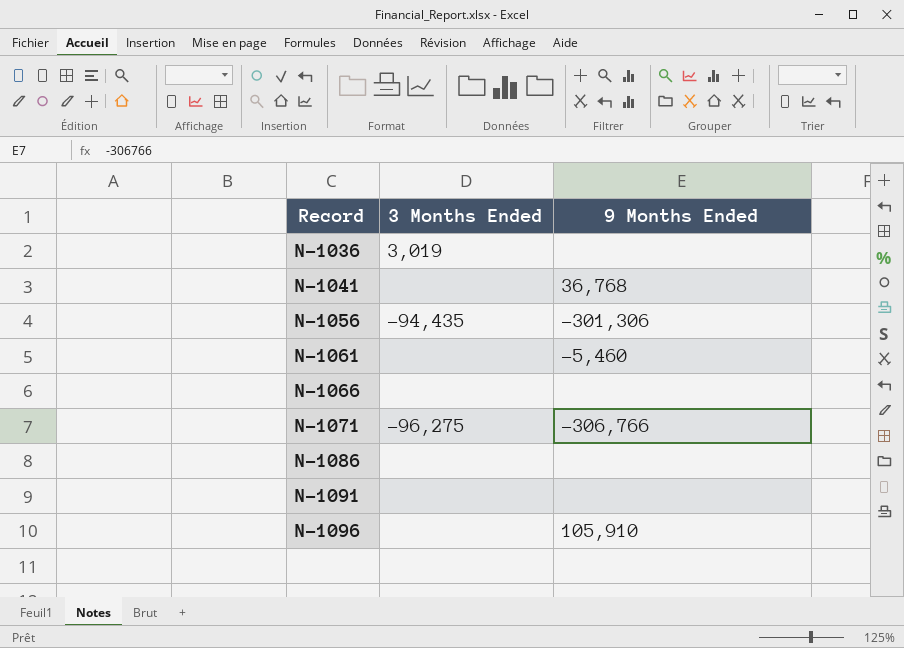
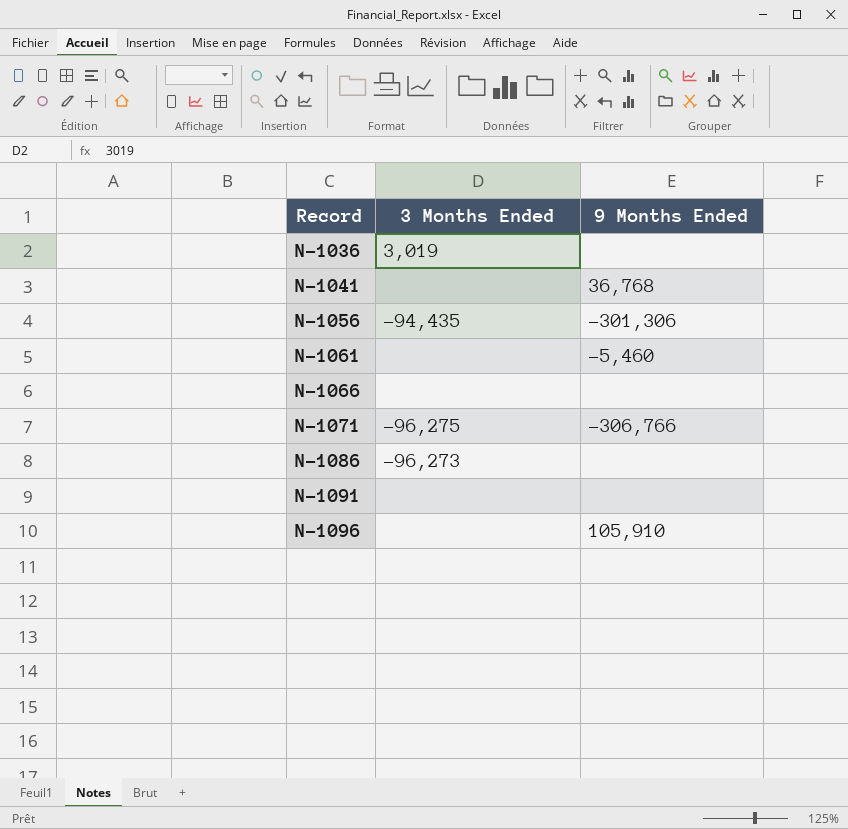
N-1086 | 3 Months Ended: none -> -96,273

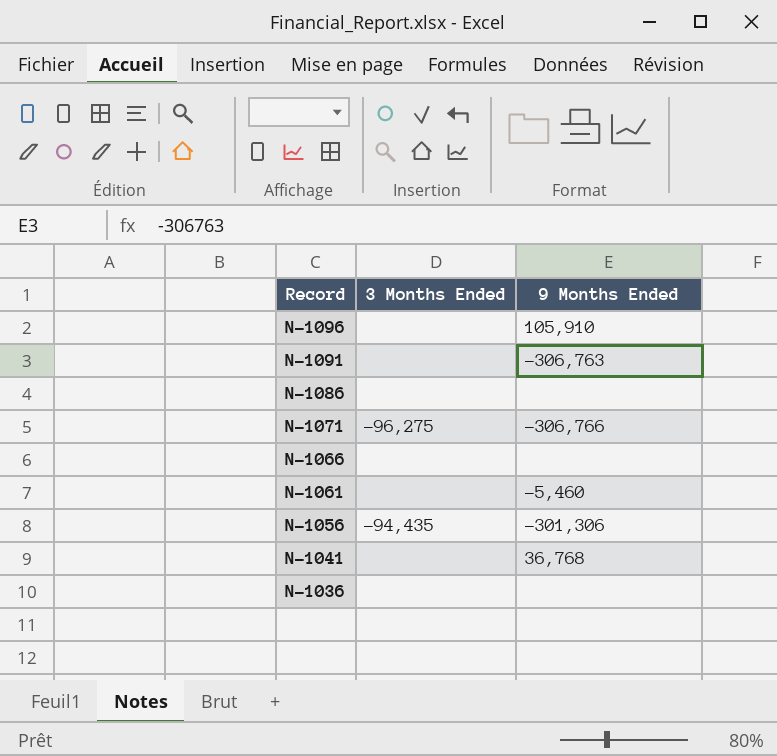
row order: Record ascending -> Record descending
N-1091 | 9 Months Ended: none -> -306,763
N-1086 | 3 Months Ended: -96,273 -> none
N-1036 | 3 Months Ended: 3,019 -> none

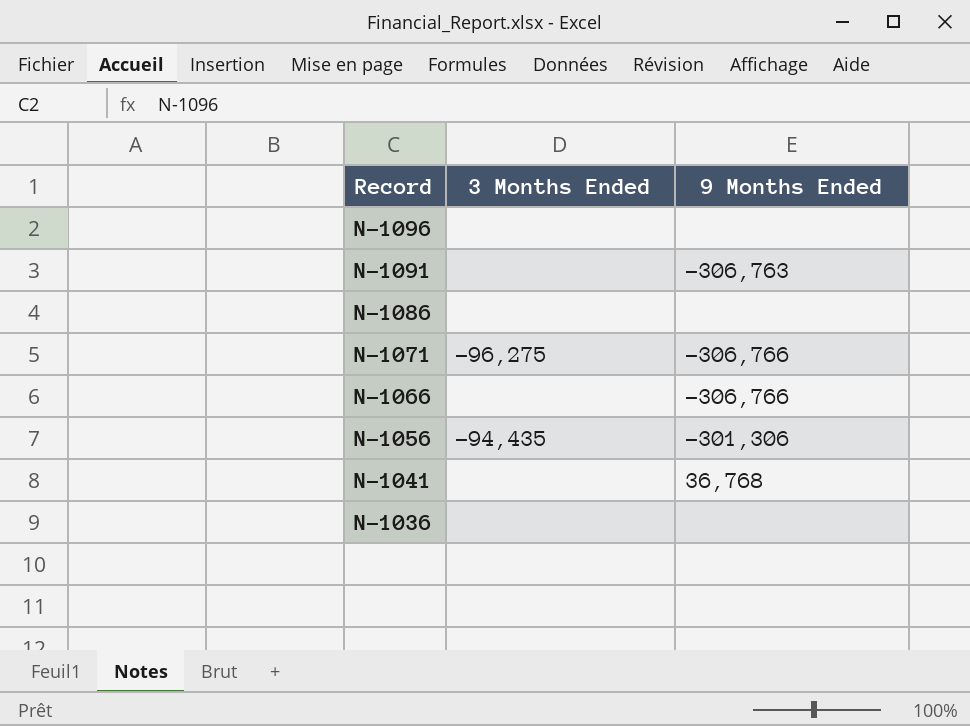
row N-1061: none | -5,460 -> none
N-1096 | 9 Months Ended: 105,910 -> none
N-1066 | 9 Months Ended: none -> -306,766

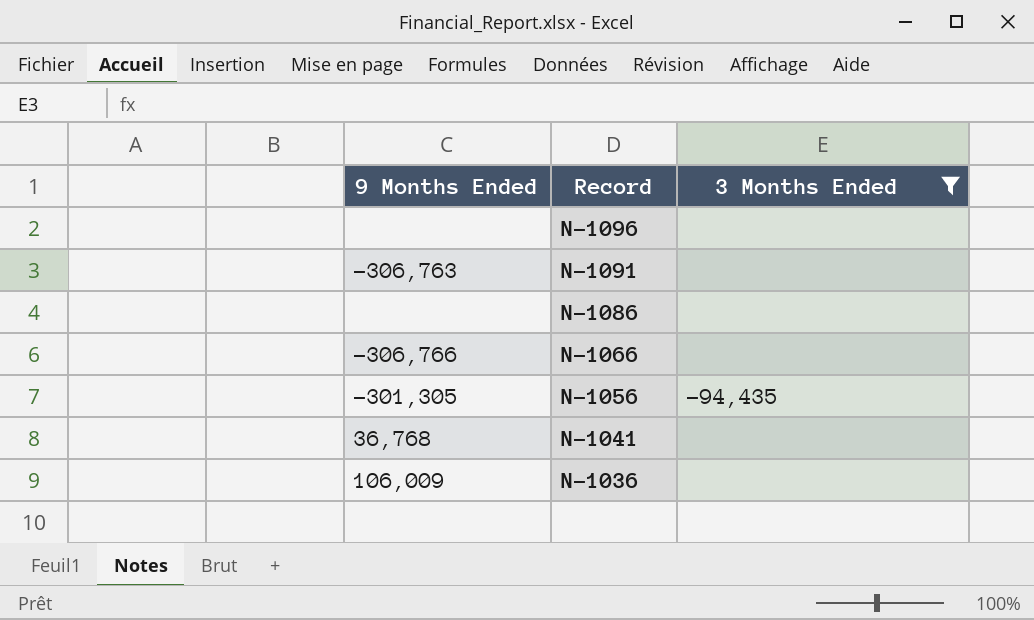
filter: none -> 3 Months Ended != -96,275
column 9 Months Ended | position: 3 -> 1
N-1056 | 9 Months Ended: -301,306 -> -301,305
N-1036 | 9 Months Ended: none -> 106,009

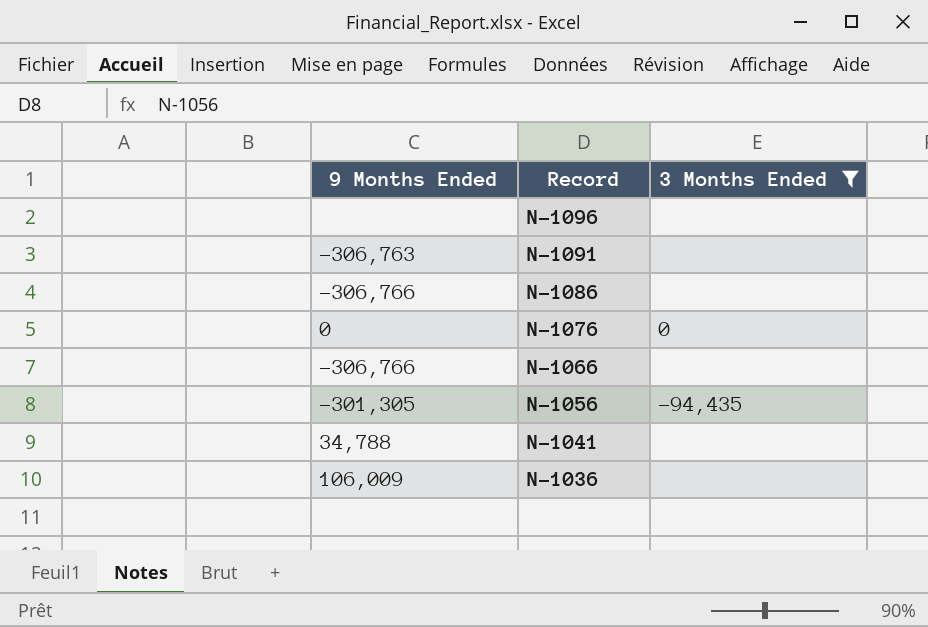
N-1086 | 9 Months Ended: none -> -306,766
row N-1076: none -> 0 | 0
N-1041 | 9 Months Ended: 36,768 -> 34,788

